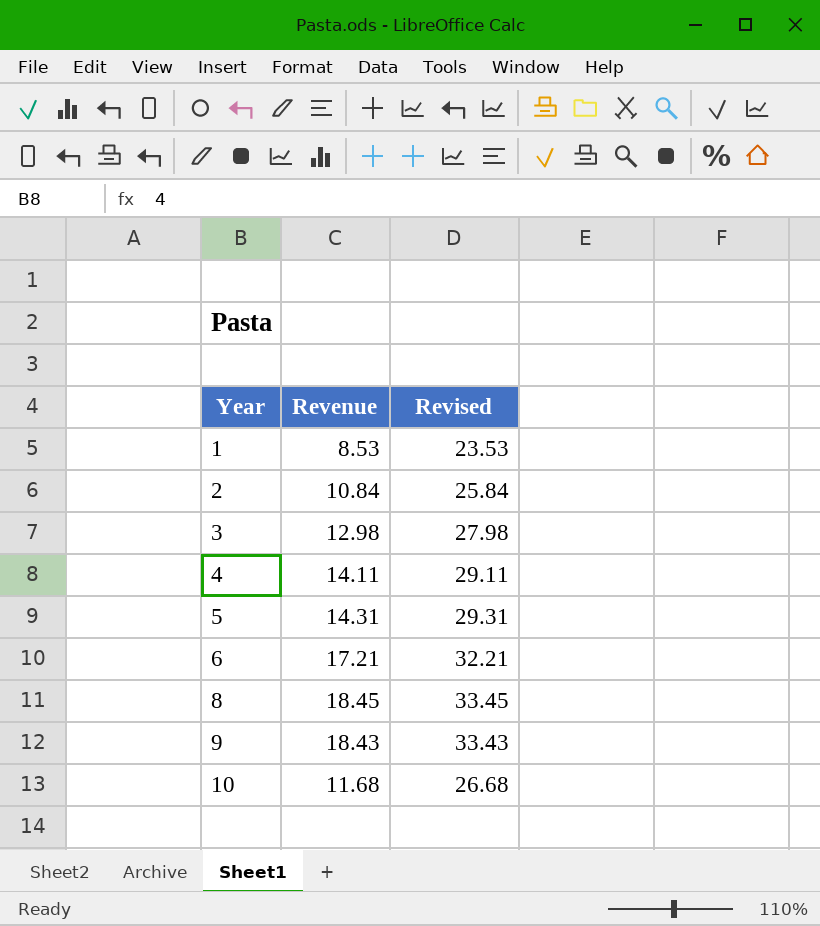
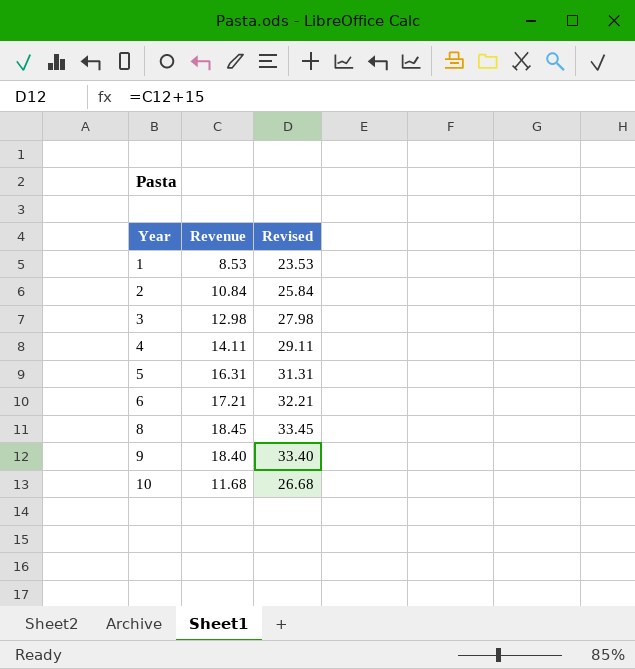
5 | Revenue: 14.31 -> 16.31
5 | Revised: 29.31 -> 31.31
9 | Revenue: 18.43 -> 18.40
9 | Revised: 33.43 -> 33.40

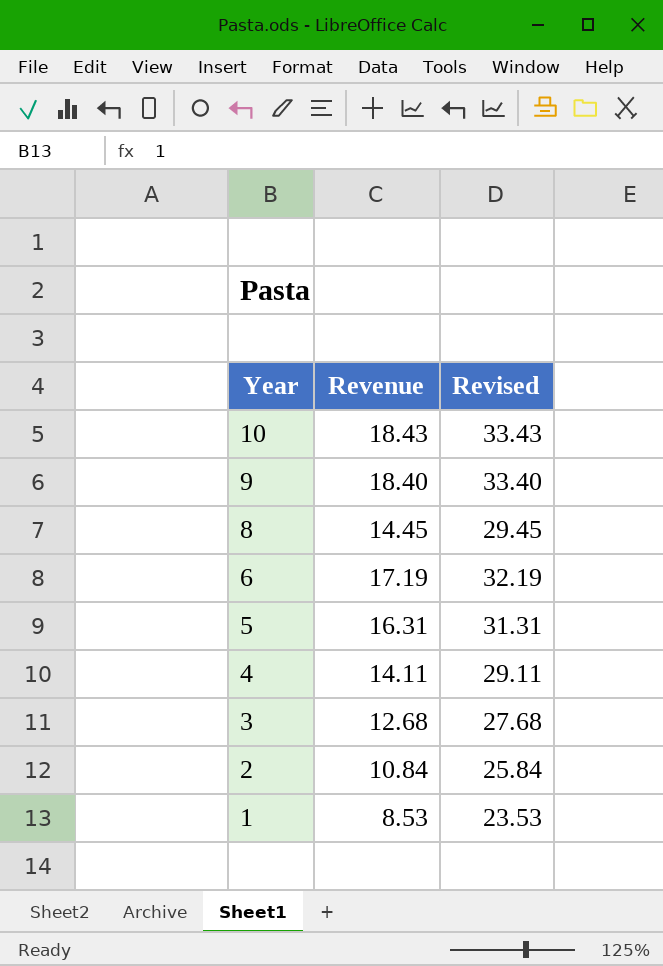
row order: Year ascending -> Year descending
10 | Revenue: 11.68 -> 18.43
10 | Revised: 26.68 -> 33.43
8 | Revenue: 18.45 -> 14.45
8 | Revised: 33.45 -> 29.45
6 | Revenue: 17.21 -> 17.19
6 | Revised: 32.21 -> 32.19
3 | Revenue: 12.98 -> 12.68
3 | Revised: 27.98 -> 27.68

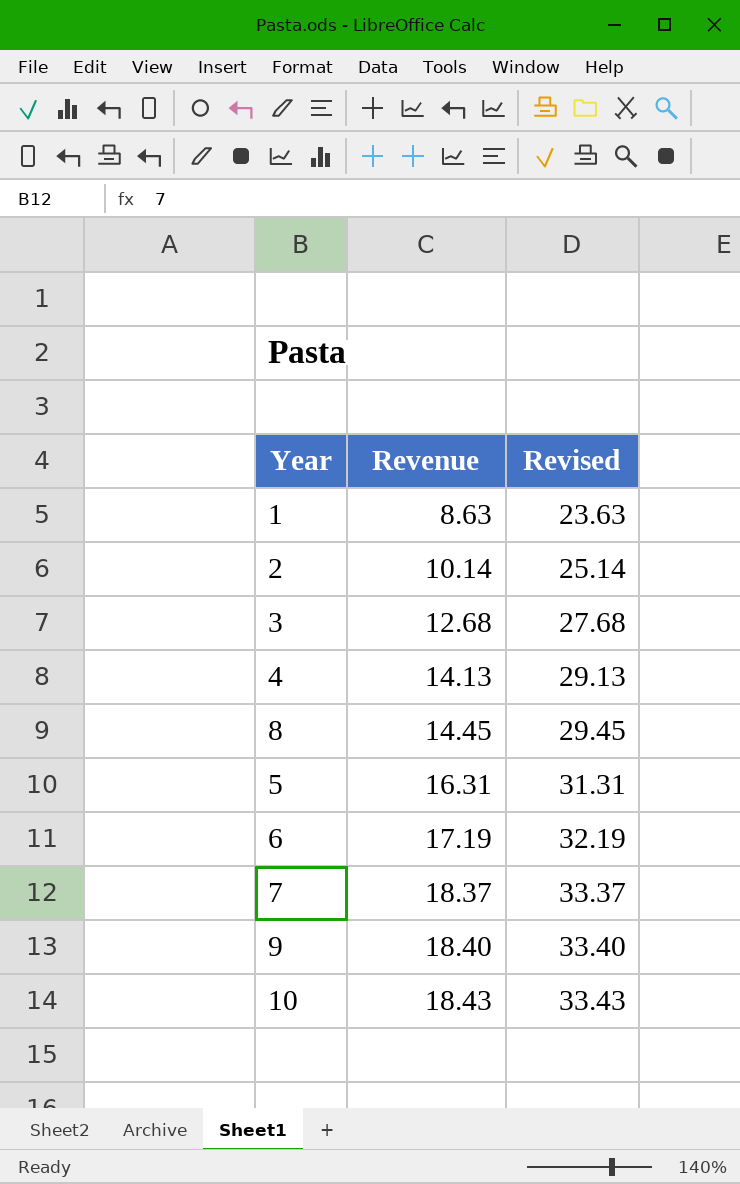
row order: Year descending -> Revenue ascending
1 | Revenue: 8.53 -> 8.63
1 | Revised: 23.53 -> 23.63
2 | Revenue: 10.84 -> 10.14
2 | Revised: 25.84 -> 25.14
4 | Revenue: 14.11 -> 14.13
4 | Revised: 29.11 -> 29.13
row 7: none -> 18.37 | 33.37

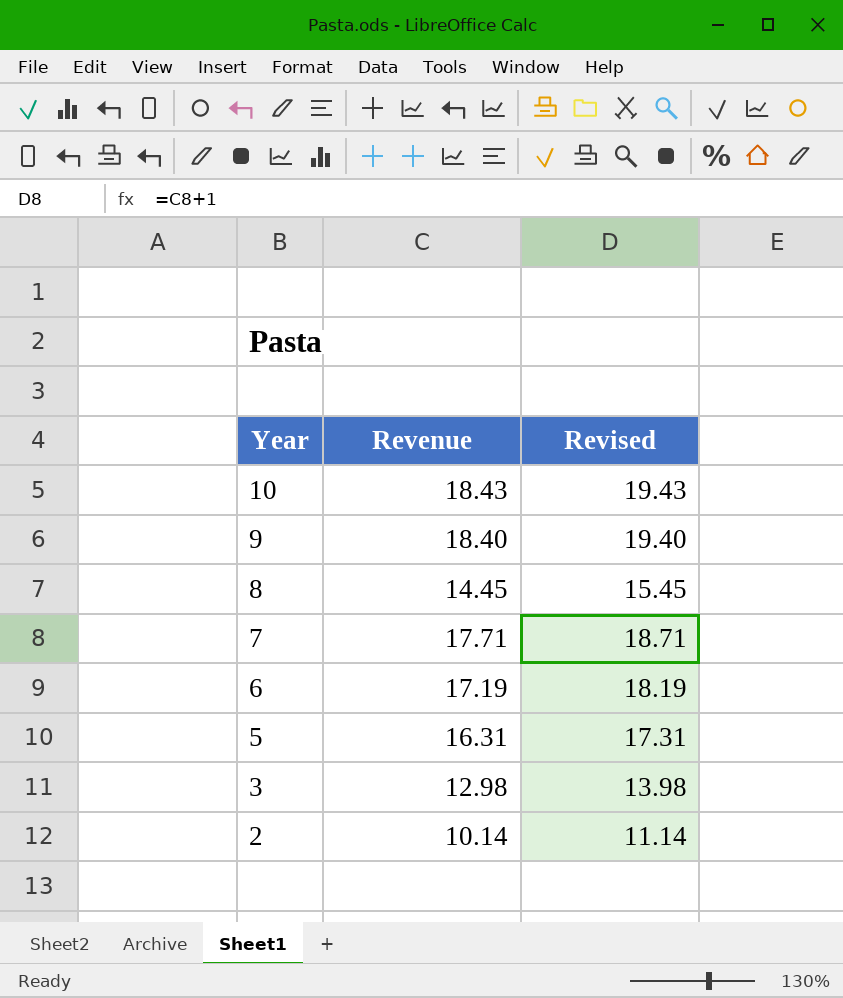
row order: Revenue ascending -> Year descending
column Revised | formula: [Revenue] + 15 -> [Revenue] + 1
row 1: 8.63 | 23.63 -> none
row 4: 14.13 | 29.13 -> none
7 | Revenue: 18.37 -> 17.71
3 | Revenue: 12.68 -> 12.98

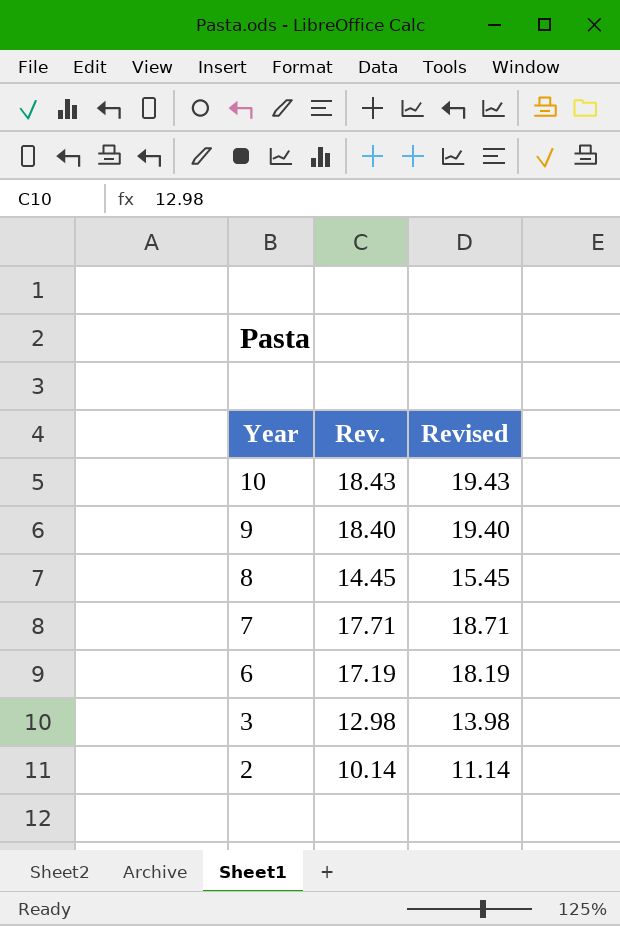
column name: Revenue -> Rev.
row 5: 16.31 | 17.31 -> none

